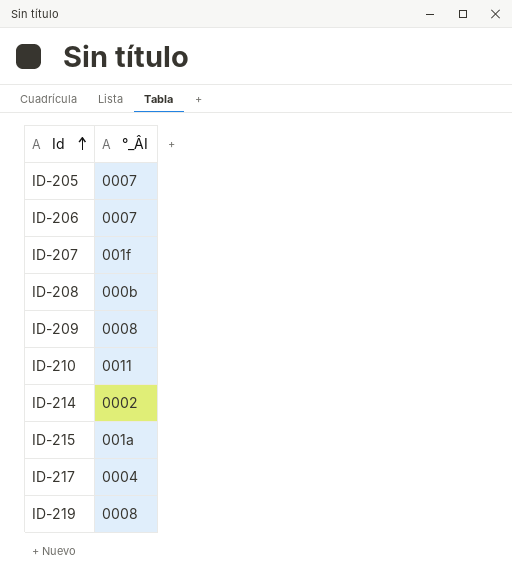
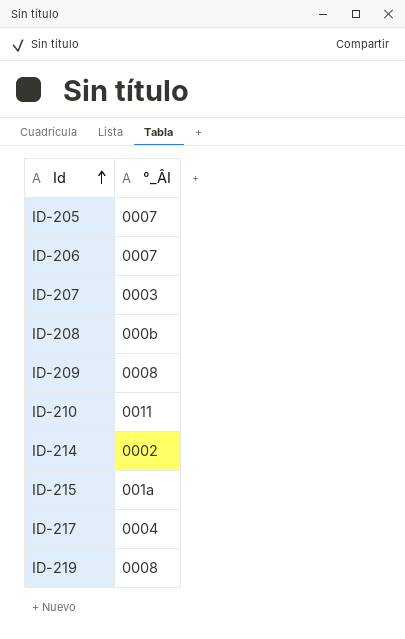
ID-207 | °_ÂI: 001f -> 0003

